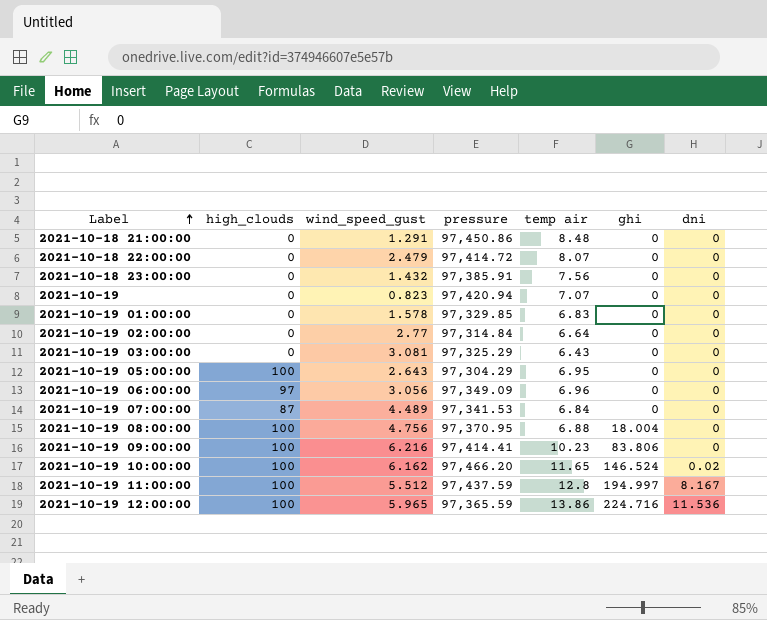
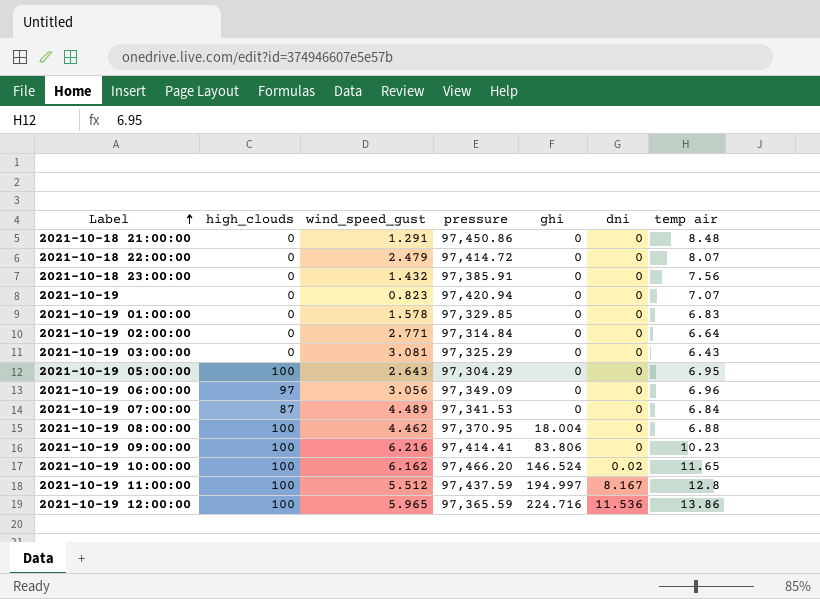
column temp air | position: 5 -> 7
2021-10-19 02:00:00 | wind_speed_gust: 2.77 -> 2.771
2021-10-19 08:00:00 | wind_speed_gust: 4.756 -> 4.462

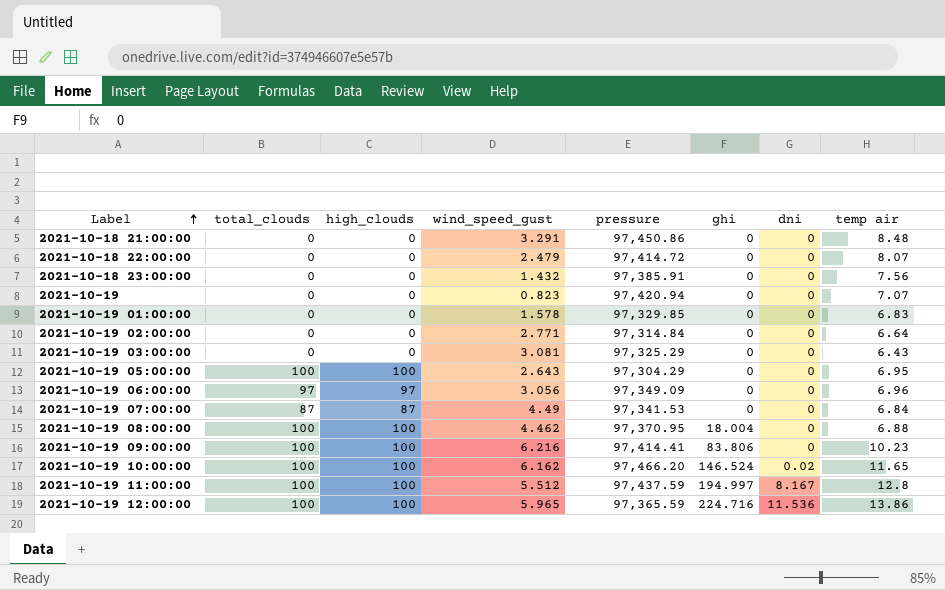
column total_clouds | position: none -> 2
2021-10-18 21:00:00 | wind_speed_gust: 1.291 -> 3.291
2021-10-19 07:00:00 | wind_speed_gust: 4.489 -> 4.49

